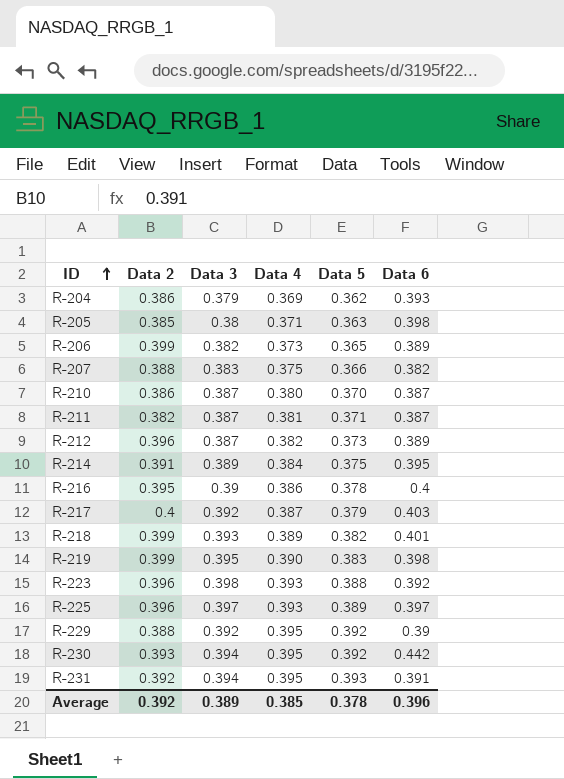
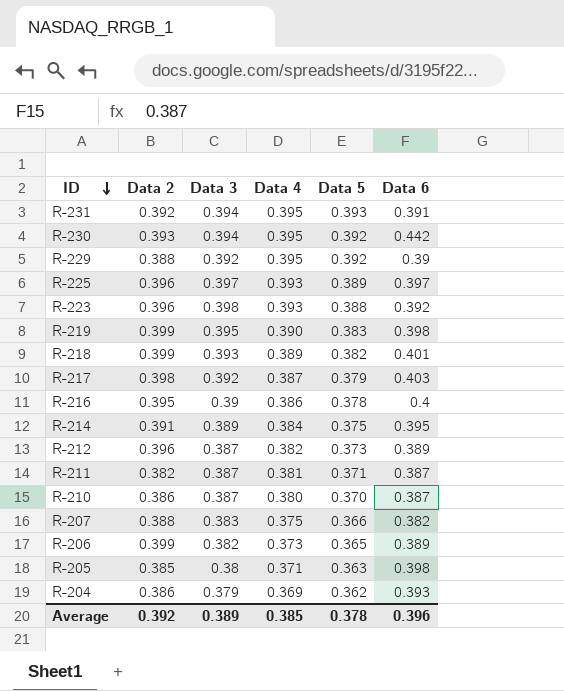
row order: ID ascending -> ID descending
R-217 | Data 2: 0.4 -> 0.398

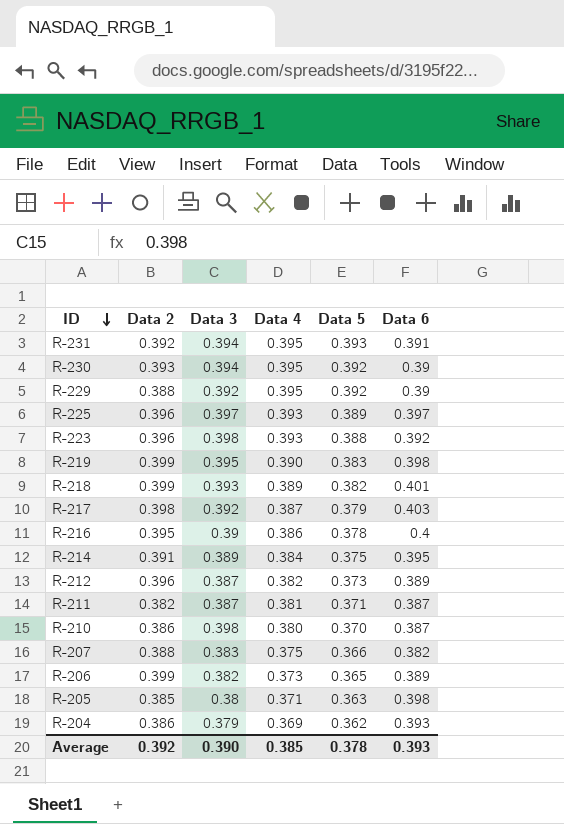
R-230 | Data 6: 0.442 -> 0.39
R-210 | Data 3: 0.387 -> 0.398
Average | Data 3: 0.389 -> 0.390
Average | Data 6: 0.396 -> 0.393

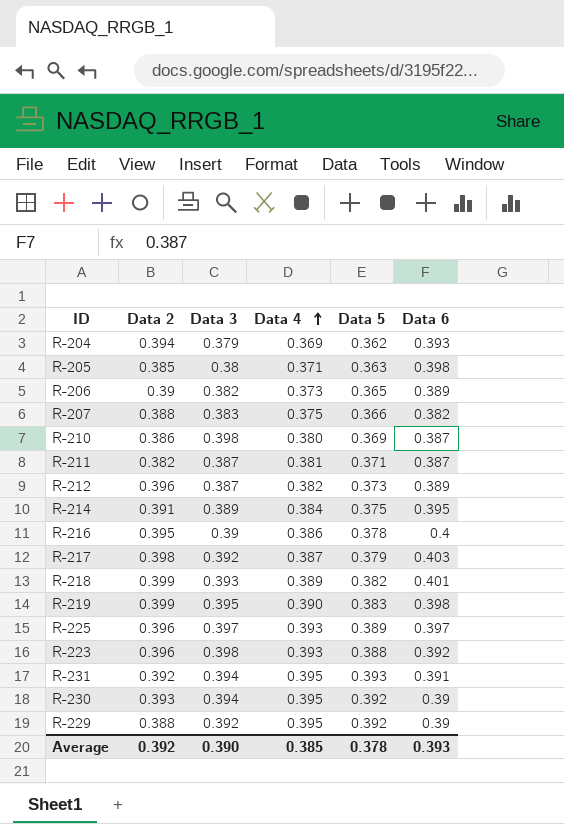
row order: ID descending -> Data 4 ascending
R-204 | Data 2: 0.386 -> 0.394
R-206 | Data 2: 0.399 -> 0.39
R-210 | Data 5: 0.370 -> 0.369

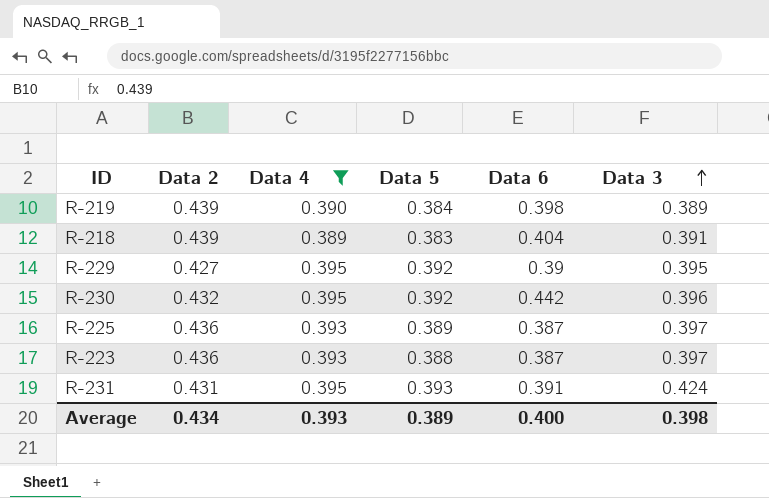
filter: none -> Data 4 >= 0.389
row order: Data 4 ascending -> Data 3 ascending
column Data 3 | position: 3 -> 6
R-219 | Data 2: 0.399 -> 0.439
R-219 | Data 5: 0.383 -> 0.384
R-219 | Data 3: 0.395 -> 0.389
R-218 | Data 2: 0.399 -> 0.439
R-218 | Data 5: 0.382 -> 0.383
R-218 | Data 6: 0.401 -> 0.404
R-218 | Data 3: 0.393 -> 0.391
R-229 | Data 2: 0.388 -> 0.427
R-229 | Data 3: 0.392 -> 0.395
R-230 | Data 2: 0.393 -> 0.432
R-230 | Data 6: 0.39 -> 0.442
R-230 | Data 3: 0.394 -> 0.396
R-225 | Data 2: 0.396 -> 0.436
R-225 | Data 6: 0.397 -> 0.387
R-223 | Data 2: 0.396 -> 0.436
R-223 | Data 6: 0.392 -> 0.387
R-223 | Data 3: 0.398 -> 0.397
R-231 | Data 2: 0.392 -> 0.431
R-231 | Data 3: 0.394 -> 0.424
Average | Data 2: 0.392 -> 0.434
Average | Data 4: 0.385 -> 0.393
Average | Data 5: 0.378 -> 0.389
Average | Data 6: 0.393 -> 0.400
Average | Data 3: 0.390 -> 0.398

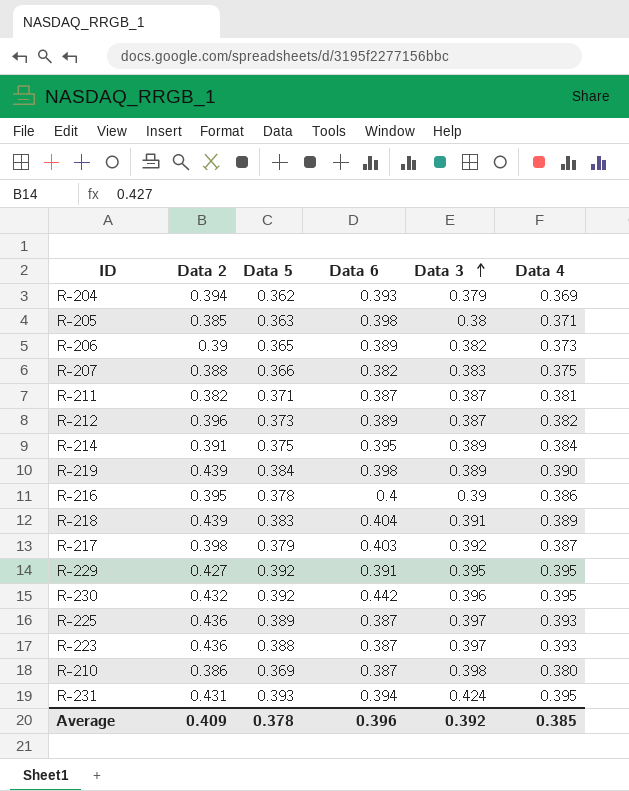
filter: Data 4 >= 0.389 -> none
column Data 4 | position: 3 -> 6
R-229 | Data 6: 0.39 -> 0.391
R-231 | Data 6: 0.391 -> 0.394
Average | Data 2: 0.434 -> 0.409
Average | Data 5: 0.389 -> 0.378
Average | Data 6: 0.400 -> 0.396
Average | Data 3: 0.398 -> 0.392
Average | Data 4: 0.393 -> 0.385

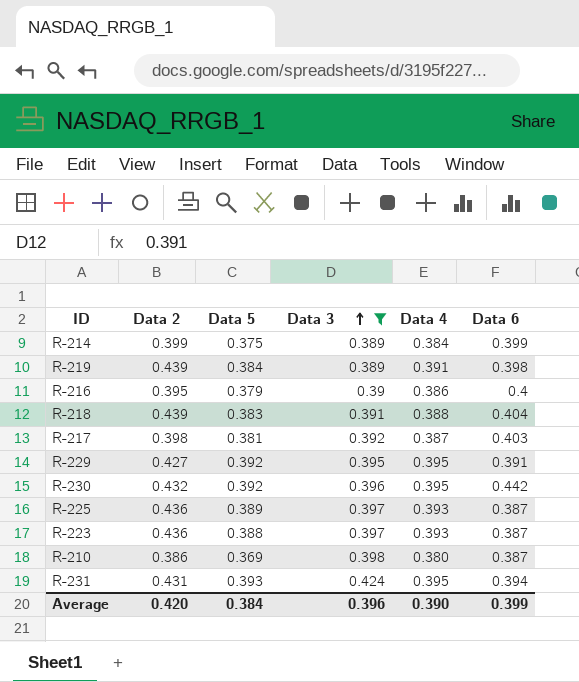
filter: none -> Data 3 >= 0.389
column Data 6 | position: 4 -> 6
R-214 | Data 2: 0.391 -> 0.399
R-214 | Data 6: 0.395 -> 0.399
R-219 | Data 4: 0.390 -> 0.391
R-216 | Data 5: 0.378 -> 0.379
R-218 | Data 4: 0.389 -> 0.388
R-217 | Data 5: 0.379 -> 0.381
Average | Data 2: 0.409 -> 0.420
Average | Data 5: 0.378 -> 0.384
Average | Data 3: 0.392 -> 0.396
Average | Data 4: 0.385 -> 0.390
Average | Data 6: 0.396 -> 0.399

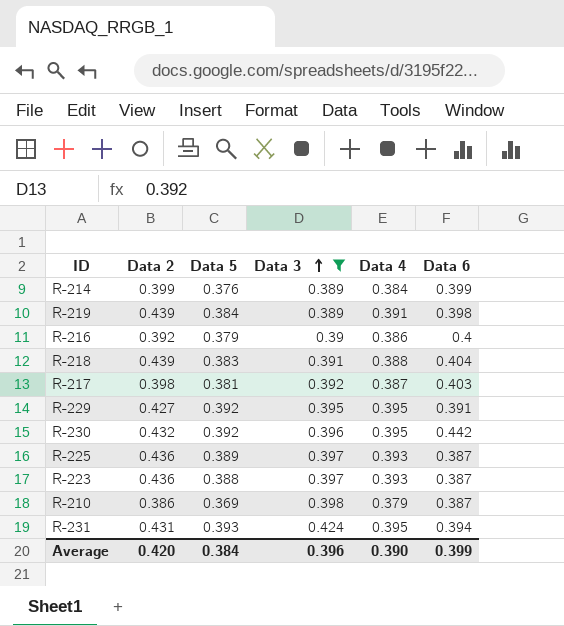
R-214 | Data 5: 0.375 -> 0.376
R-216 | Data 2: 0.395 -> 0.392
R-210 | Data 4: 0.380 -> 0.379

